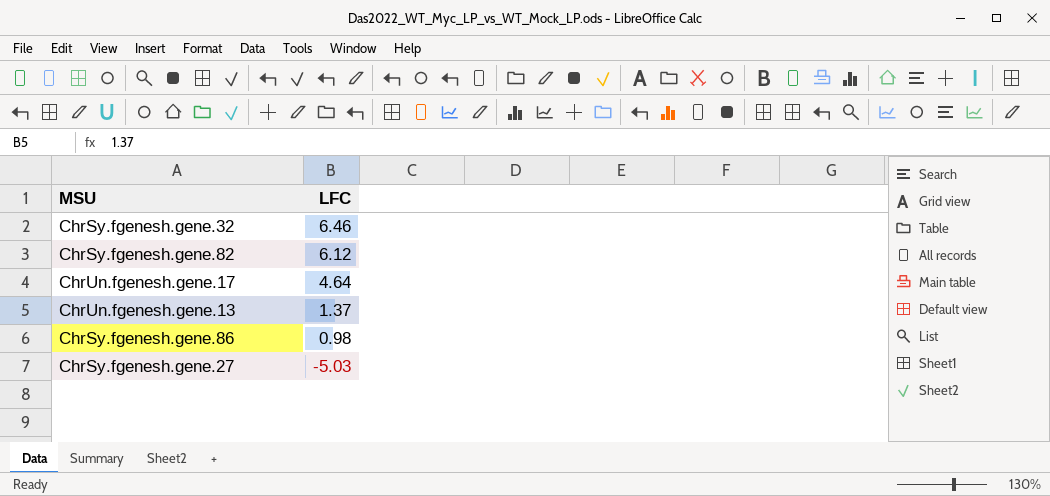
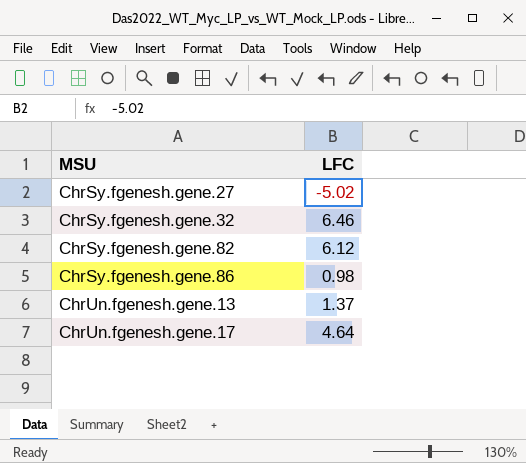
row order: LFC descending -> MSU ascending
ChrSy.fgenesh.gene.27 | LFC: -5.03 -> -5.02

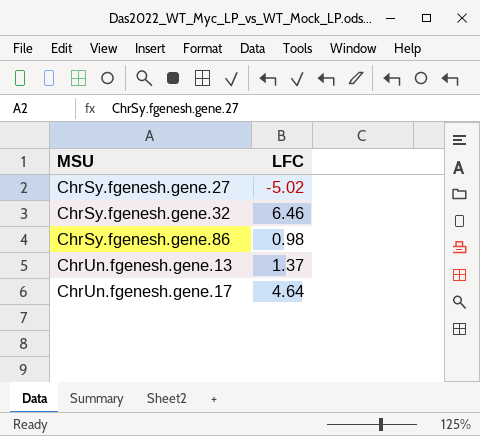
row ChrSy.fgenesh.gene.82: 6.12 -> none

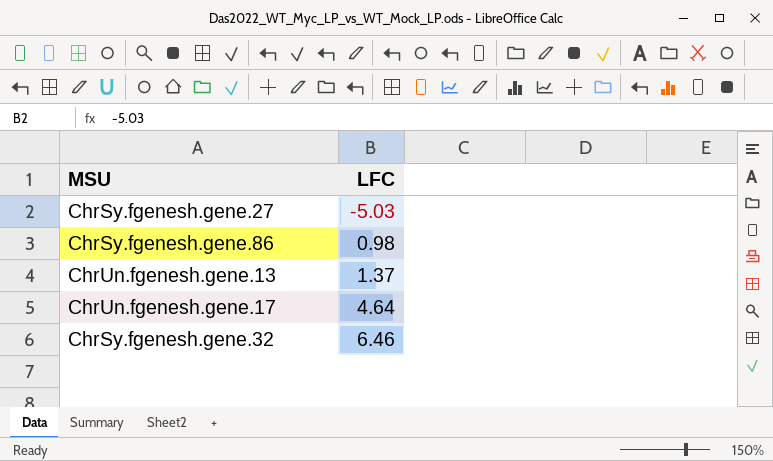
row order: MSU ascending -> LFC ascending
ChrSy.fgenesh.gene.27 | LFC: -5.02 -> -5.03

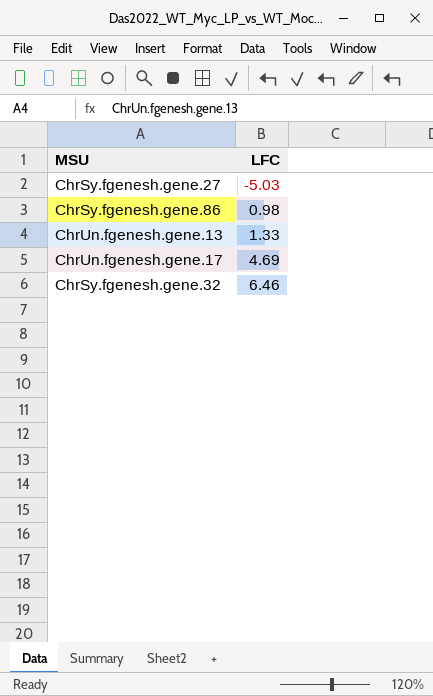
ChrUn.fgenesh.gene.13 | LFC: 1.37 -> 1.33
ChrUn.fgenesh.gene.17 | LFC: 4.64 -> 4.69

